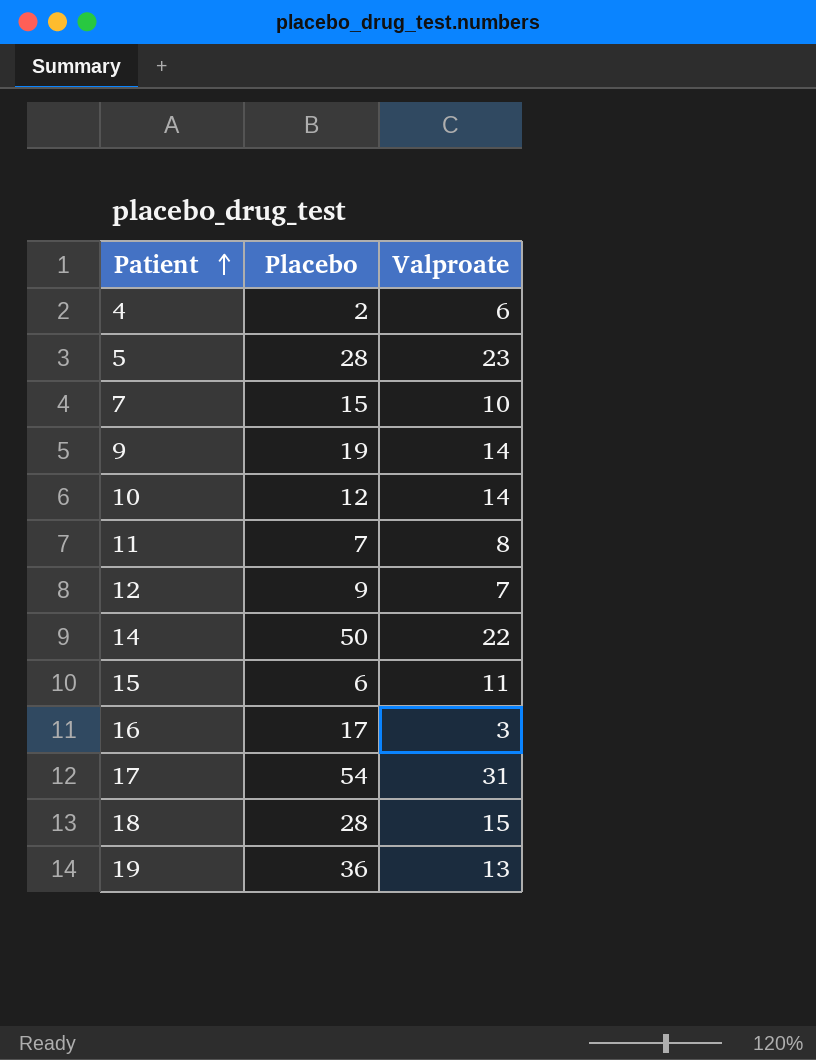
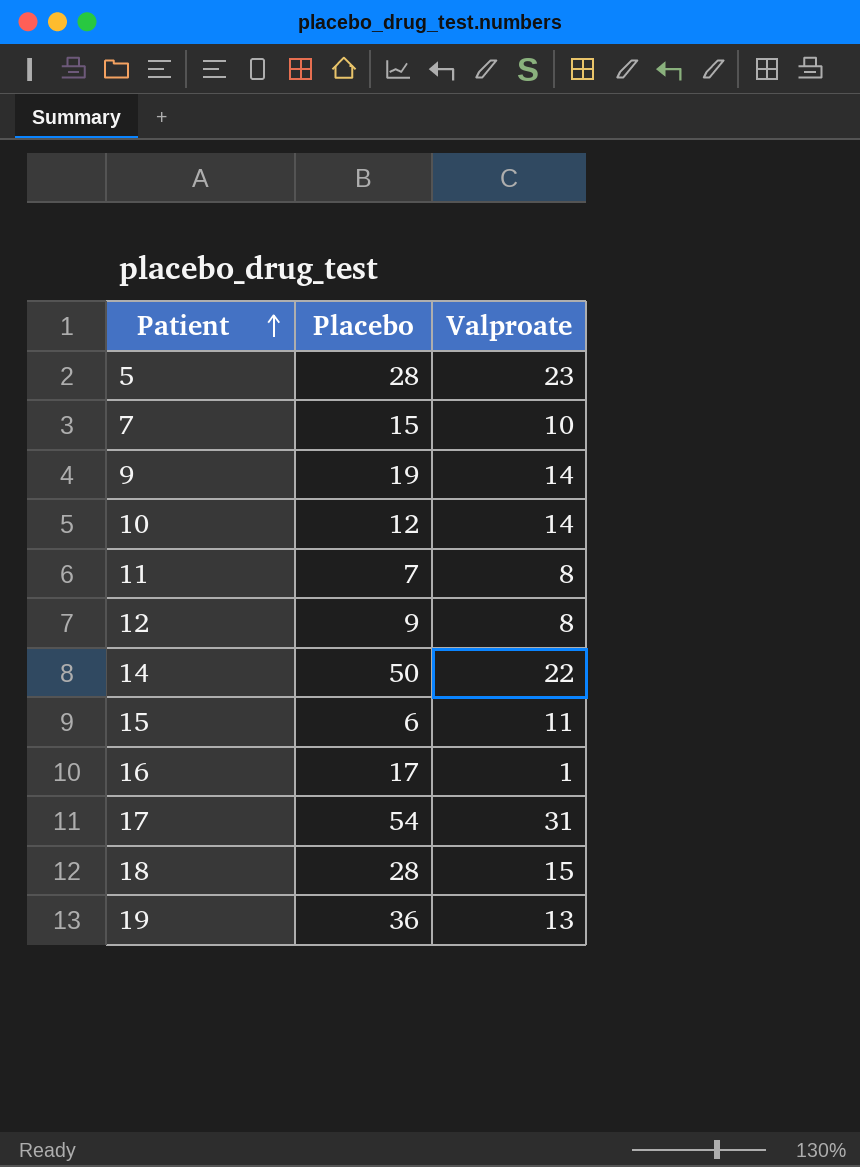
row 4: 2 | 6 -> none
12 | Valproate: 7 -> 8
16 | Valproate: 3 -> 1

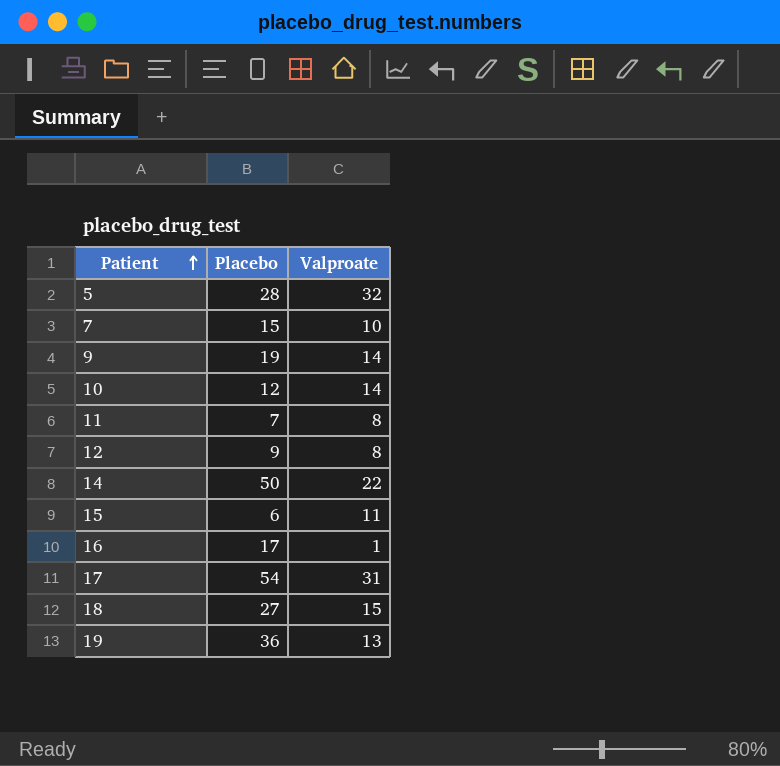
5 | Valproate: 23 -> 32
18 | Placebo: 28 -> 27

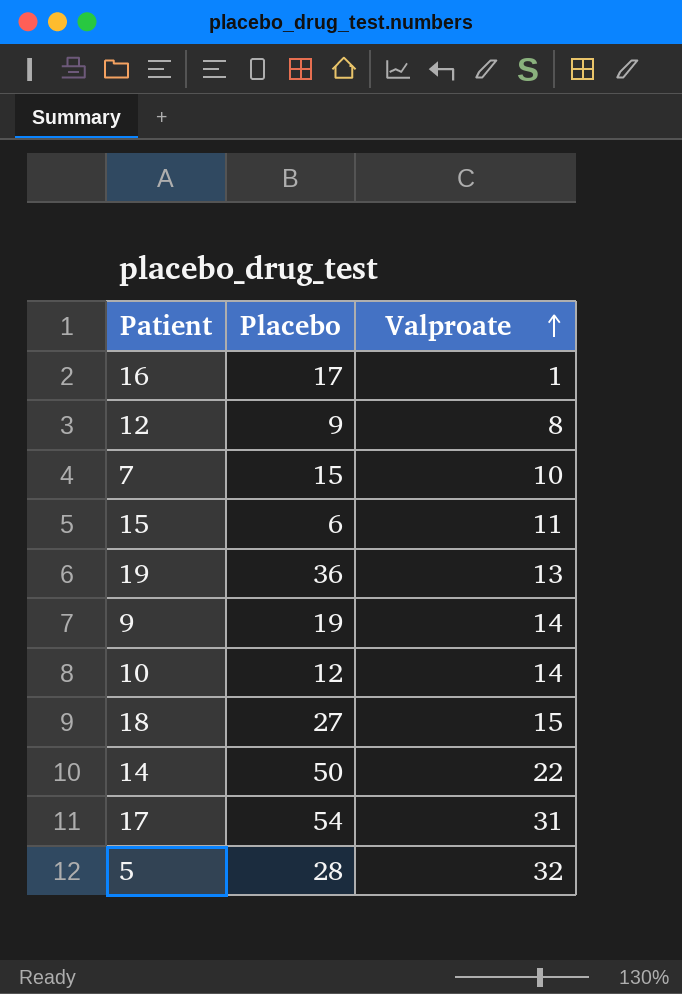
row order: Patient ascending -> Valproate ascending
row 11: 7 | 8 -> none

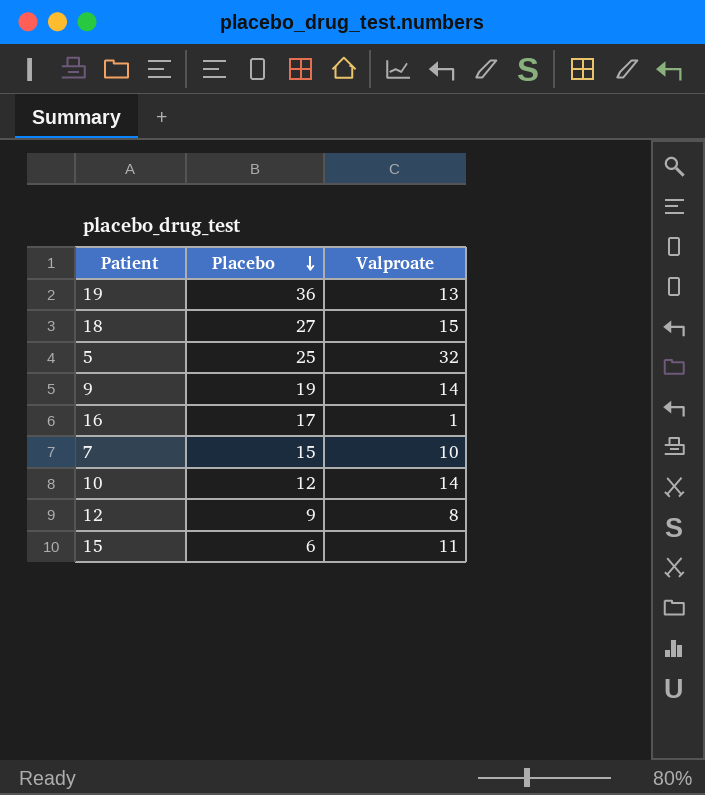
row order: Valproate ascending -> Placebo descending
row 14: 50 | 22 -> none
row 17: 54 | 31 -> none
5 | Placebo: 28 -> 25

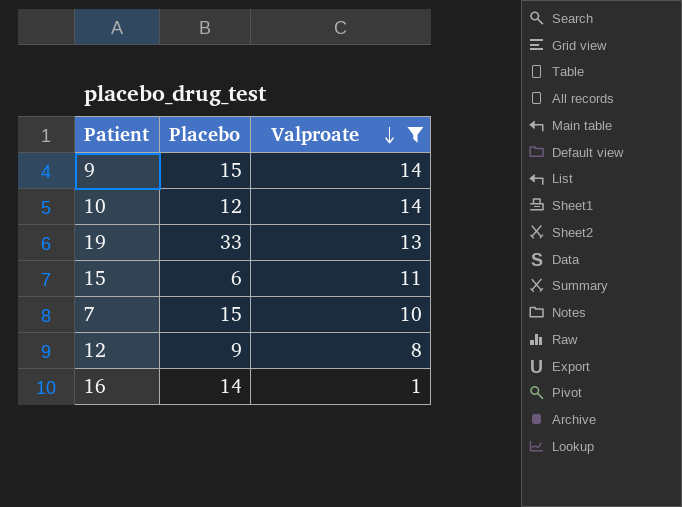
filter: none -> Valproate <= 14
row order: Placebo descending -> Valproate descending
9 | Placebo: 19 -> 15
19 | Placebo: 36 -> 33
16 | Placebo: 17 -> 14

